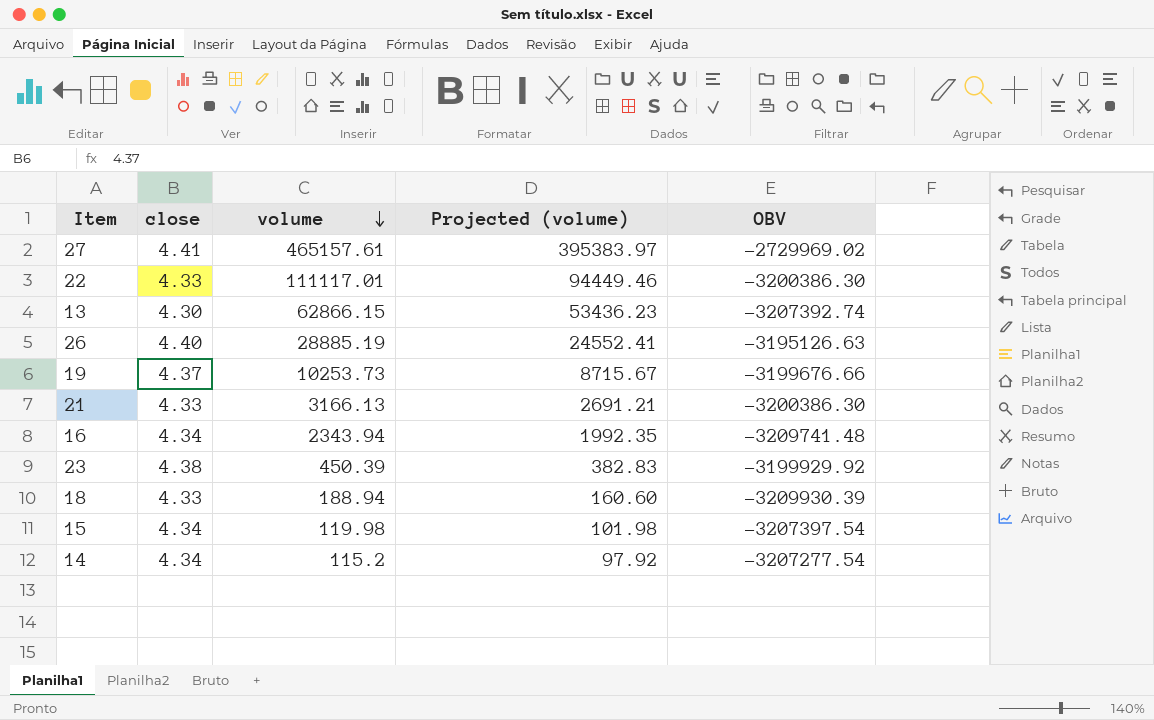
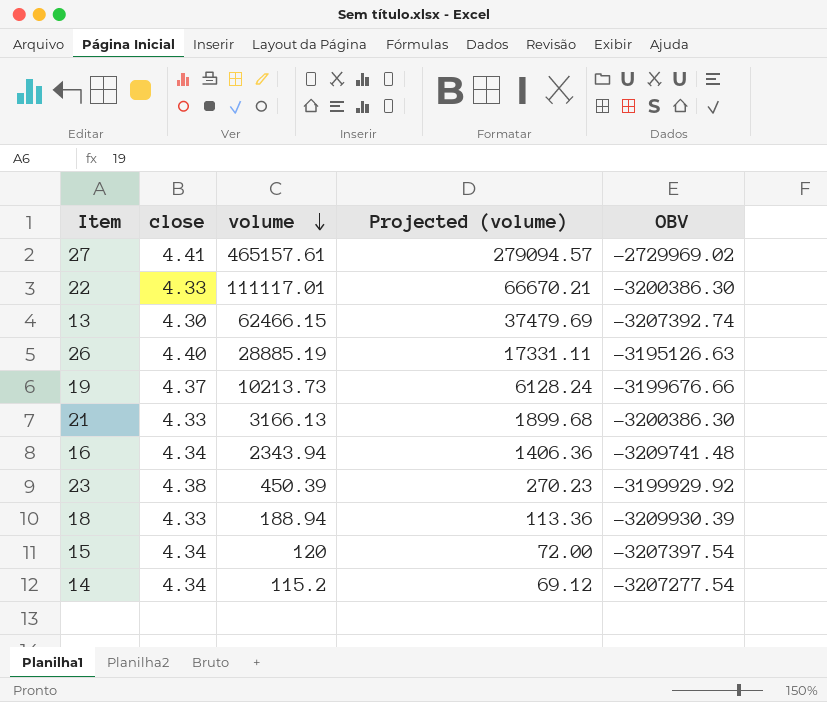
column Projected (volume) | formula: [volume] * 0.85 -> [volume] * 0.6
13 | volume: 62866.15 -> 62466.15
19 | volume: 10253.73 -> 10213.73
15 | volume: 119.98 -> 120

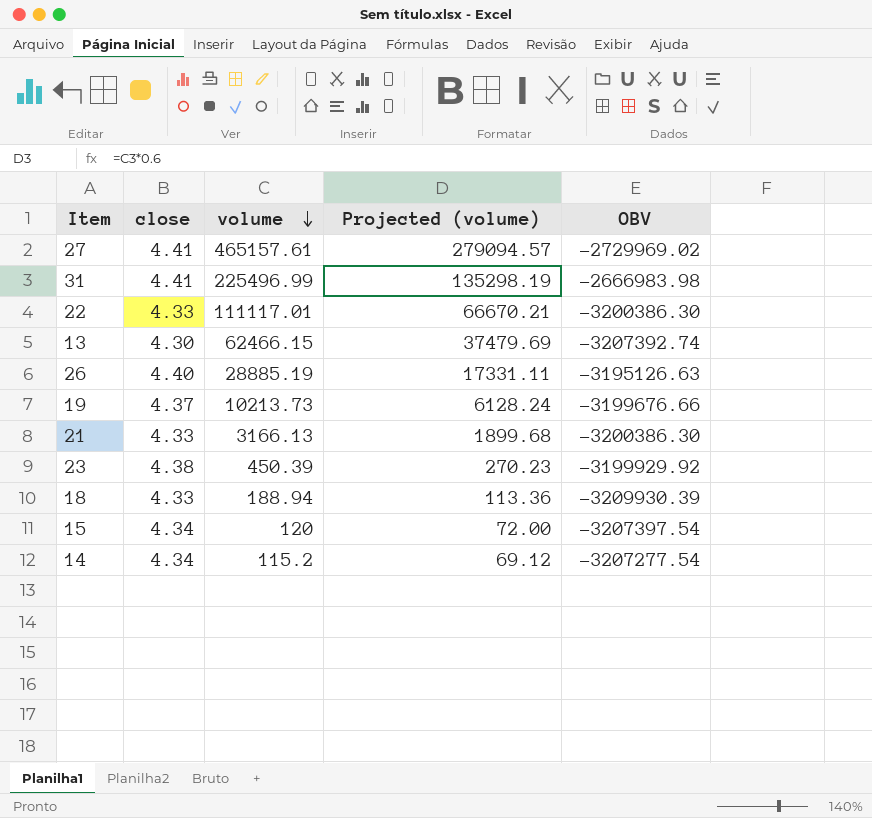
row 16: 4.34 | 2343.94 | 1406.36 | -3209741.48 -> none
row 31: none -> 4.41 | 225496.99 | 135298.19 | -2666983.98

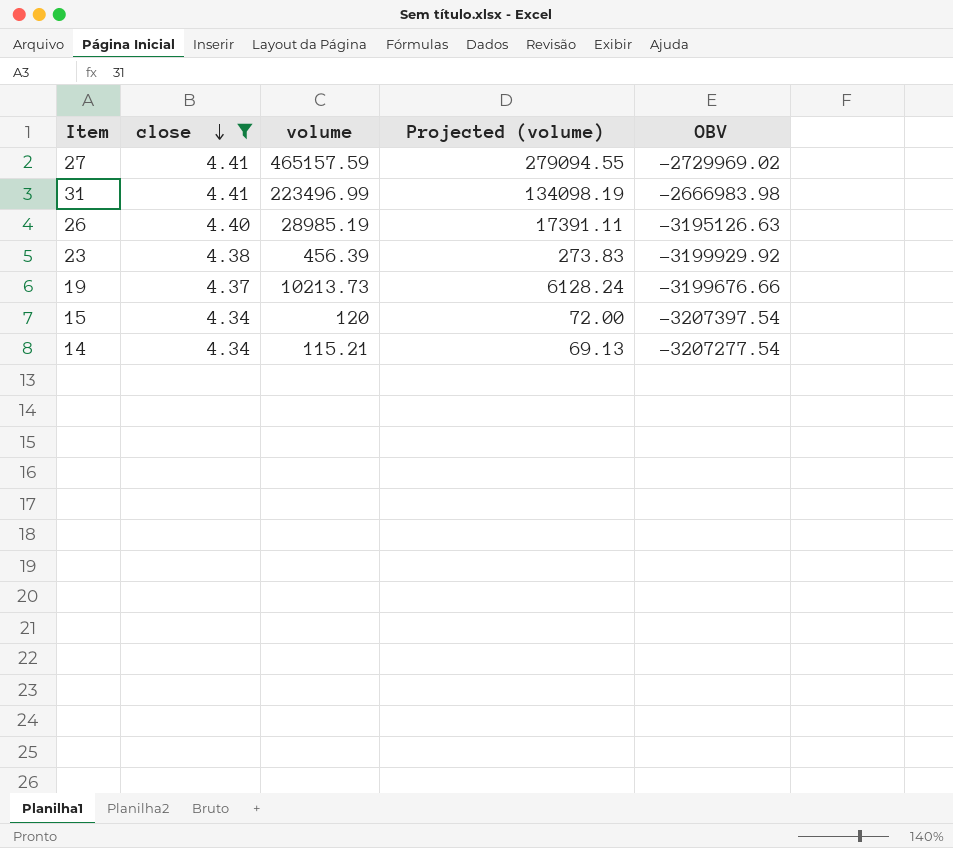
filter: none -> close >= 4.34
row order: volume descending -> close descending
27 | volume: 465157.61 -> 465157.59
27 | Projected (volume): 279094.57 -> 279094.55
31 | volume: 225496.99 -> 223496.99
31 | Projected (volume): 135298.19 -> 134098.19
26 | volume: 28885.19 -> 28985.19
26 | Projected (volume): 17331.11 -> 17391.11
23 | volume: 450.39 -> 456.39
23 | Projected (volume): 270.23 -> 273.83
14 | volume: 115.2 -> 115.21
14 | Projected (volume): 69.12 -> 69.13

